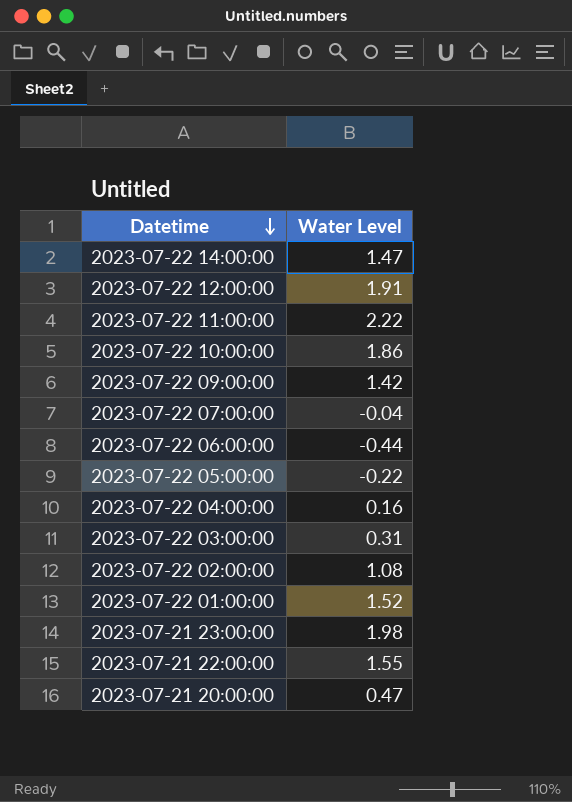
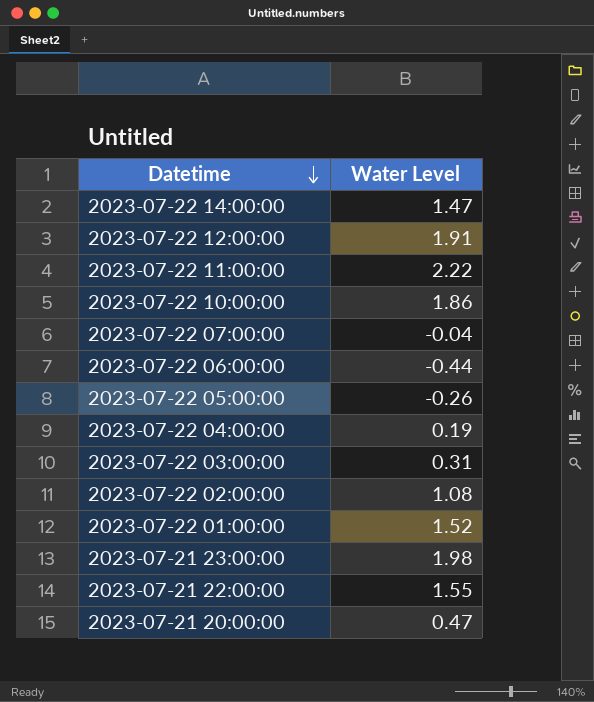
row 2023-07-22 09:00:00: 1.42 -> none
2023-07-22 05:00:00 | Water Level: -0.22 -> -0.26
2023-07-22 04:00:00 | Water Level: 0.16 -> 0.19

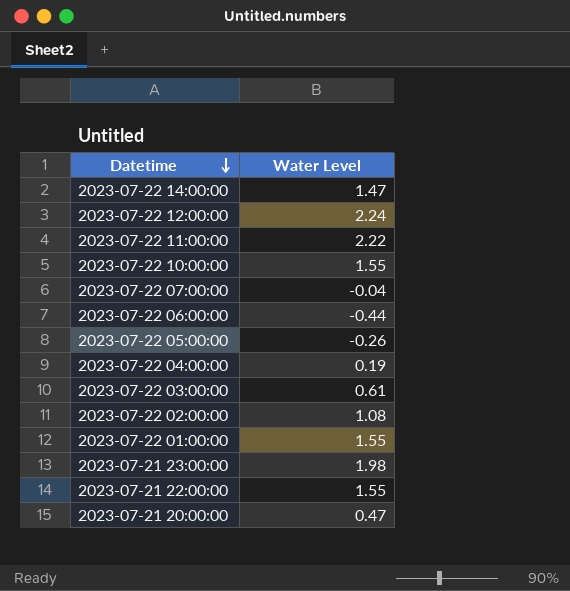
2023-07-22 12:00:00 | Water Level: 1.91 -> 2.24
2023-07-22 10:00:00 | Water Level: 1.86 -> 1.55
2023-07-22 03:00:00 | Water Level: 0.31 -> 0.61
2023-07-22 01:00:00 | Water Level: 1.52 -> 1.55

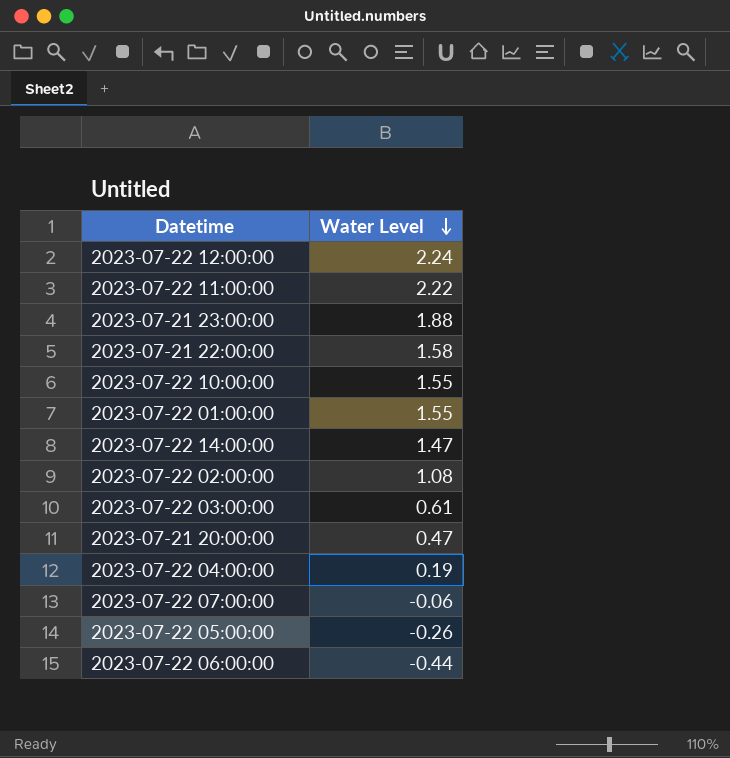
row order: Datetime descending -> Water Level descending
2023-07-21 23:00:00 | Water Level: 1.98 -> 1.88
2023-07-21 22:00:00 | Water Level: 1.55 -> 1.58
2023-07-22 07:00:00 | Water Level: -0.04 -> -0.06

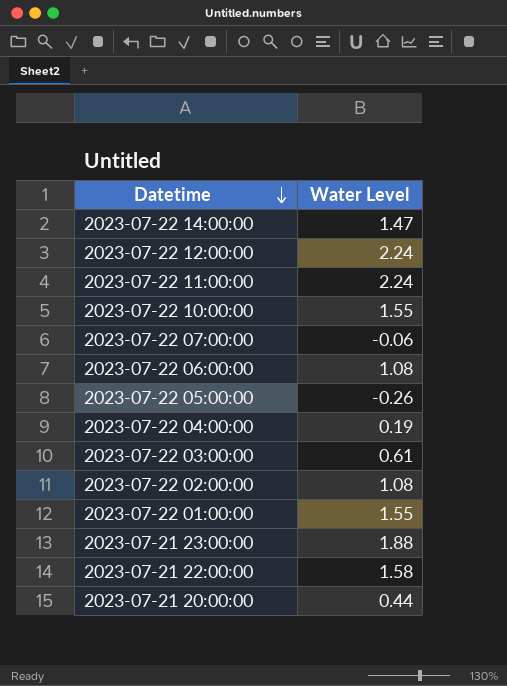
row order: Water Level descending -> Datetime descending
2023-07-22 11:00:00 | Water Level: 2.22 -> 2.24
2023-07-22 06:00:00 | Water Level: -0.44 -> 1.08
2023-07-21 20:00:00 | Water Level: 0.47 -> 0.44

